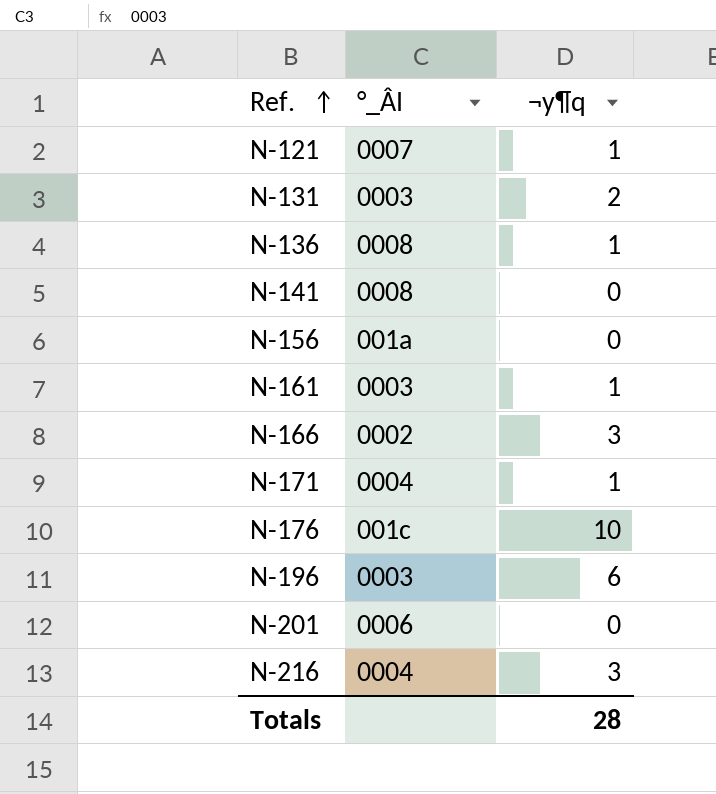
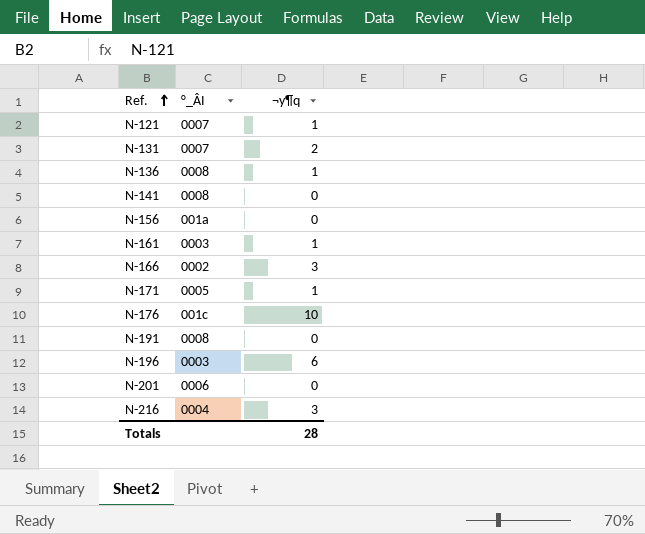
N-131 | °_ÂI: 0003 -> 0007
N-171 | °_ÂI: 0004 -> 0005
row N-191: none -> 0008 | 0

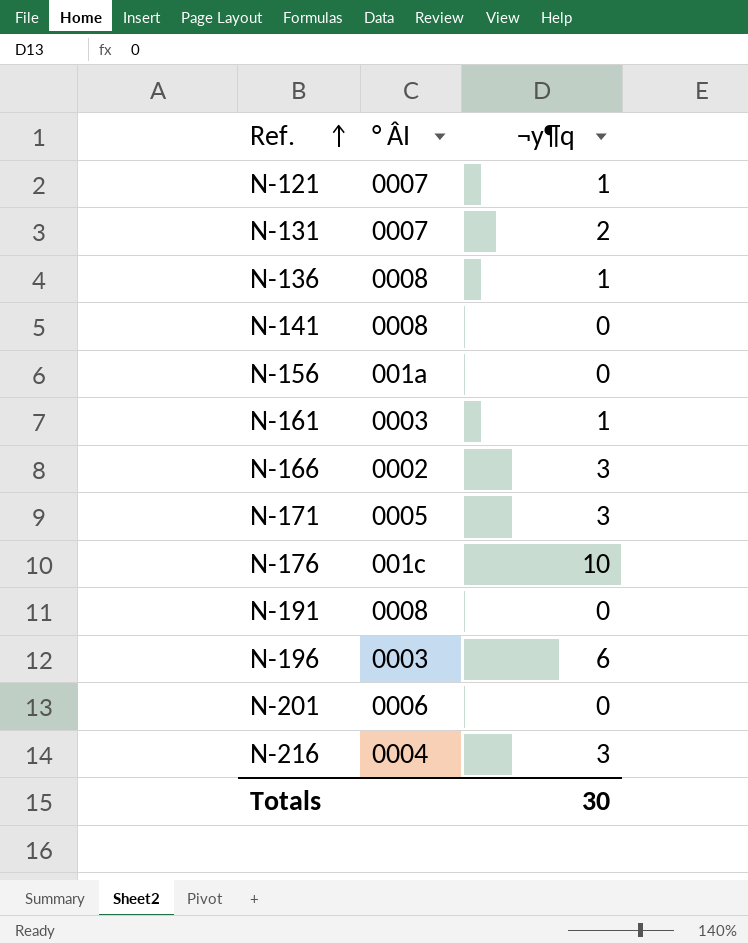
column name: °_ÂI -> ° ÂI
N-171 | ¬y¶q: 1 -> 3
Totals | ¬y¶q: 28 -> 30

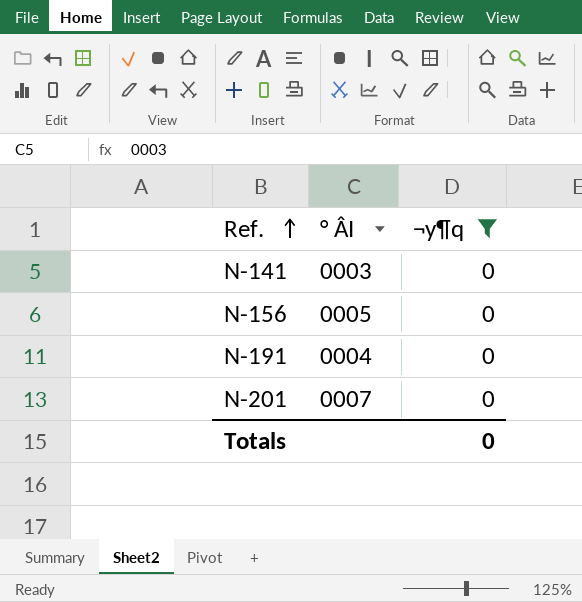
filter: none -> ¬y¶q = 0
N-141 | ° ÂI: 0008 -> 0003
N-156 | ° ÂI: 001a -> 0005
N-191 | ° ÂI: 0008 -> 0004
N-201 | ° ÂI: 0006 -> 0007
Totals | ¬y¶q: 30 -> 0

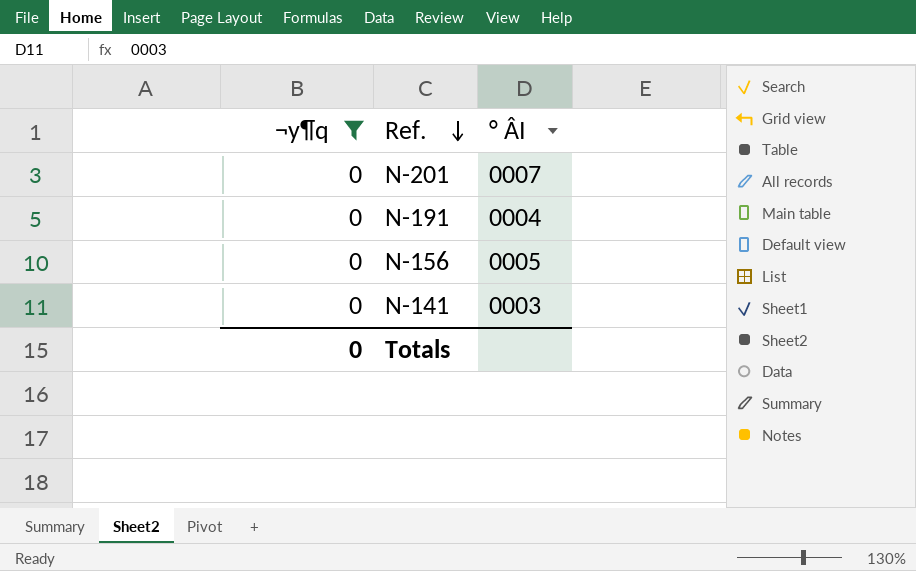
row order: Ref. ascending -> Ref. descending
column ¬y¶q | position: 3 -> 1

